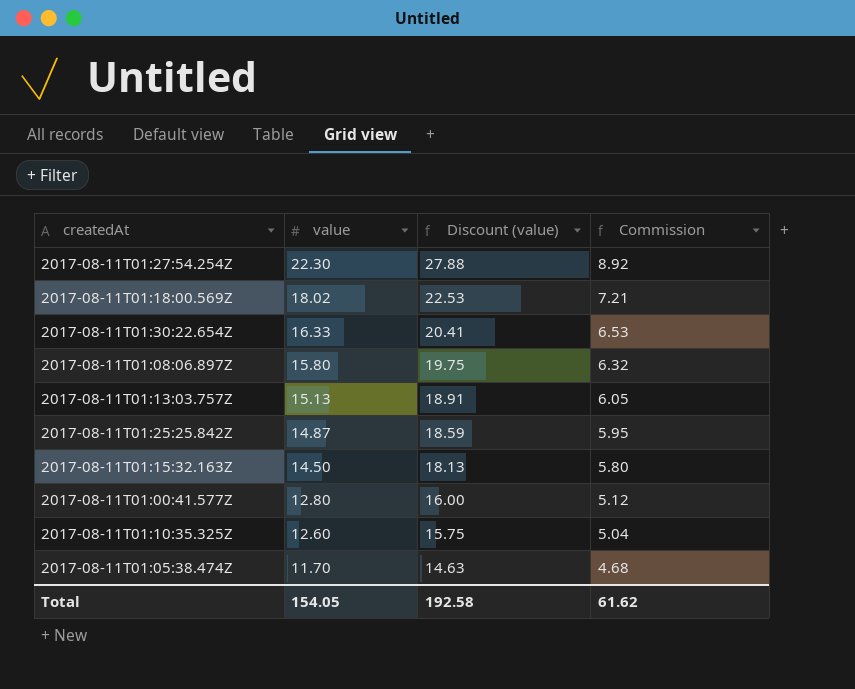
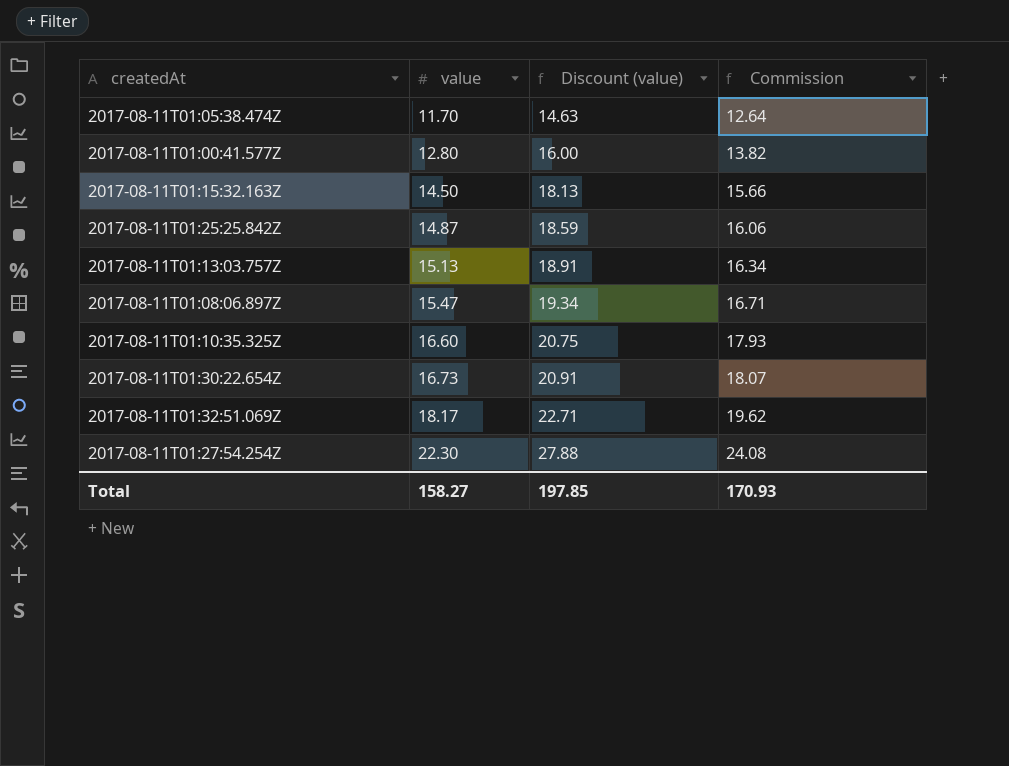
row order: value descending -> value ascending
column Commission | formula: [value] * 0.4 -> [value] * 1.08
row 2017-08-11T01:18:00.569Z: 18.02 | 22.53 | 7.21 -> none
2017-08-11T01:08:06.897Z | value: 15.80 -> 15.47
2017-08-11T01:08:06.897Z | Discount (value): 19.75 -> 19.34
2017-08-11T01:10:35.325Z | value: 12.60 -> 16.60
2017-08-11T01:10:35.325Z | Discount (value): 15.75 -> 20.75
2017-08-11T01:30:22.654Z | value: 16.33 -> 16.73
2017-08-11T01:30:22.654Z | Discount (value): 20.41 -> 20.91
row 2017-08-11T01:32:51.069Z: none -> 18.17 | 22.71 | 19.62
Total | value: 154.05 -> 158.27
Total | Discount (value): 192.58 -> 197.85
Total | Commission: 61.62 -> 170.93

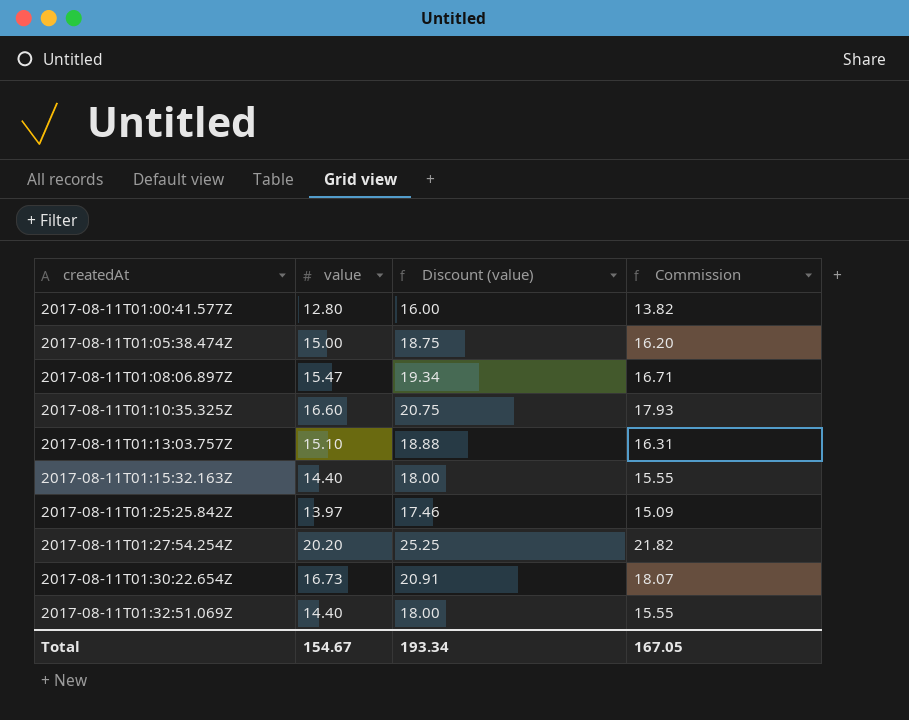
row order: value ascending -> createdAt ascending
2017-08-11T01:05:38.474Z | value: 11.70 -> 15.00
2017-08-11T01:05:38.474Z | Discount (value): 14.63 -> 18.75
2017-08-11T01:05:38.474Z | Commission: 12.64 -> 16.20
2017-08-11T01:13:03.757Z | value: 15.13 -> 15.10
2017-08-11T01:13:03.757Z | Discount (value): 18.91 -> 18.88
2017-08-11T01:13:03.757Z | Commission: 16.34 -> 16.31
2017-08-11T01:15:32.163Z | value: 14.50 -> 14.40
2017-08-11T01:15:32.163Z | Discount (value): 18.13 -> 18.00
2017-08-11T01:15:32.163Z | Commission: 15.66 -> 15.55
2017-08-11T01:25:25.842Z | value: 14.87 -> 13.97
2017-08-11T01:25:25.842Z | Discount (value): 18.59 -> 17.46
2017-08-11T01:25:25.842Z | Commission: 16.06 -> 15.09
2017-08-11T01:27:54.254Z | value: 22.30 -> 20.20
2017-08-11T01:27:54.254Z | Discount (value): 27.88 -> 25.25
2017-08-11T01:27:54.254Z | Commission: 24.08 -> 21.82
2017-08-11T01:32:51.069Z | value: 18.17 -> 14.40
2017-08-11T01:32:51.069Z | Discount (value): 22.71 -> 18.00
2017-08-11T01:32:51.069Z | Commission: 19.62 -> 15.55
Total | value: 158.27 -> 154.67
Total | Discount (value): 197.85 -> 193.34
Total | Commission: 170.93 -> 167.05

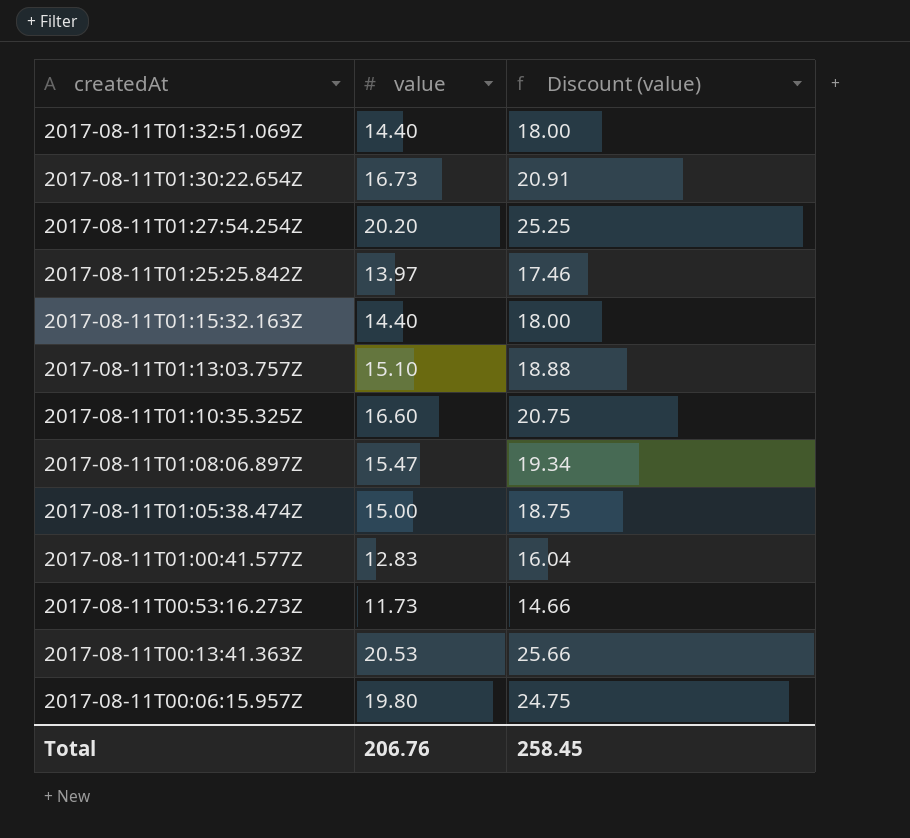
row order: createdAt ascending -> createdAt descending
column Commission | formula: [value] * 1.08 -> none
2017-08-11T01:00:41.577Z | value: 12.80 -> 12.83
2017-08-11T01:00:41.577Z | Discount (value): 16.00 -> 16.04
row 2017-08-11T00:53:16.273Z: none -> 11.73 | 14.66
row 2017-08-11T00:13:41.363Z: none -> 20.53 | 25.66
row 2017-08-11T00:06:15.957Z: none -> 19.80 | 24.75
Total | value: 154.67 -> 206.76
Total | Discount (value): 193.34 -> 258.45

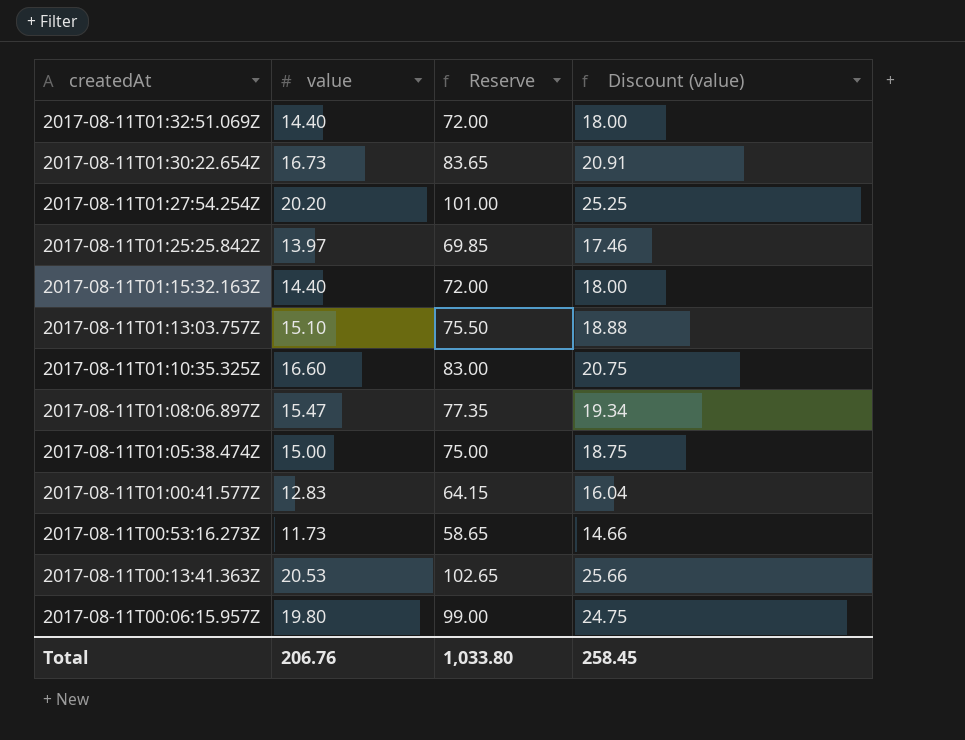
column Reserve | formula: none -> [value] * 5

